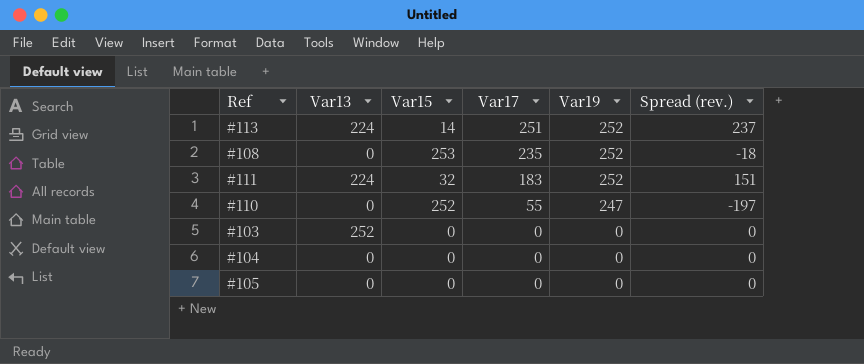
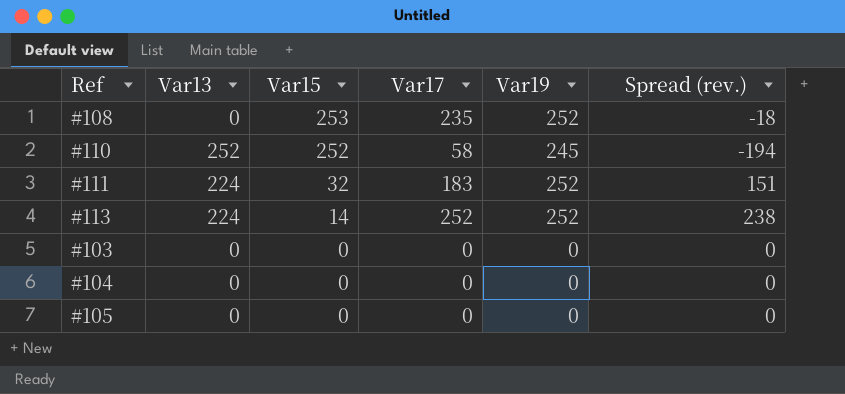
row order: Var17 descending -> Var15 descending
#110 | Var13: 0 -> 252
#110 | Var17: 55 -> 58
#110 | Var19: 247 -> 245
#110 | Spread (rev.): -197 -> -194
#113 | Var17: 251 -> 252
#113 | Spread (rev.): 237 -> 238
#103 | Var13: 252 -> 0

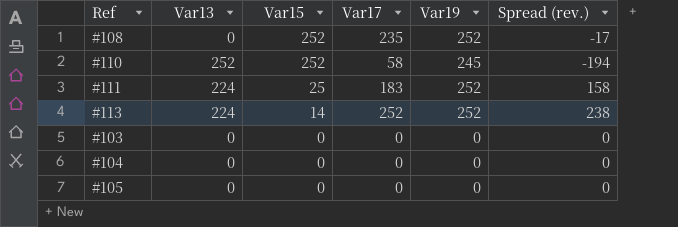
#108 | Var15: 253 -> 252
#108 | Spread (rev.): -18 -> -17
#111 | Var15: 32 -> 25
#111 | Spread (rev.): 151 -> 158

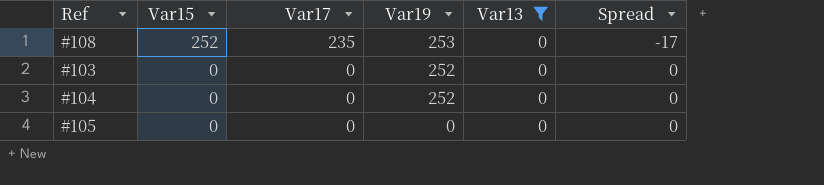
filter: none -> Var13 = 0
column Var13 | position: 2 -> 5
column name: Spread (rev.) -> Spread
#108 | Var19: 252 -> 253
#103 | Var19: 0 -> 252
#104 | Var19: 0 -> 252

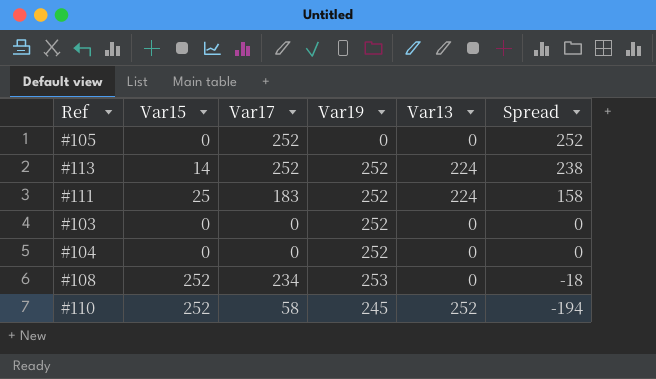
filter: Var13 = 0 -> none
row order: Var15 descending -> Spread descending
#105 | Var17: 0 -> 252
#105 | Spread: 0 -> 252
#108 | Var17: 235 -> 234
#108 | Spread: -17 -> -18

